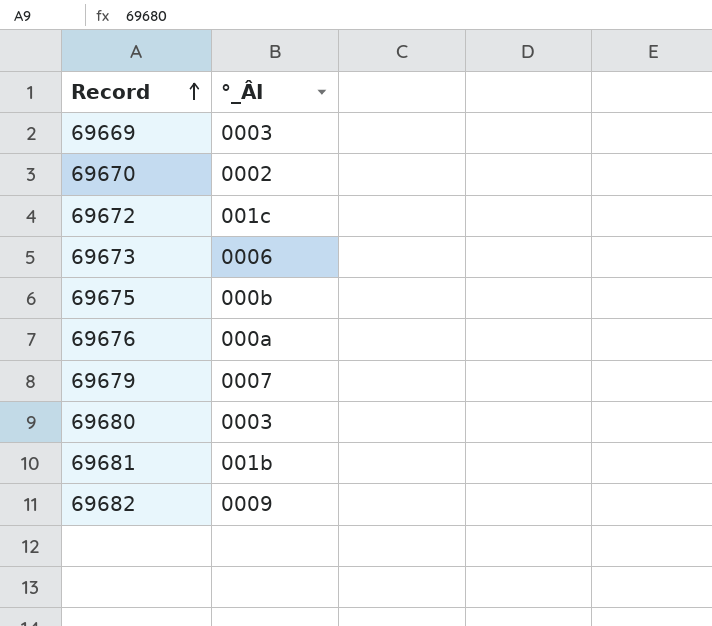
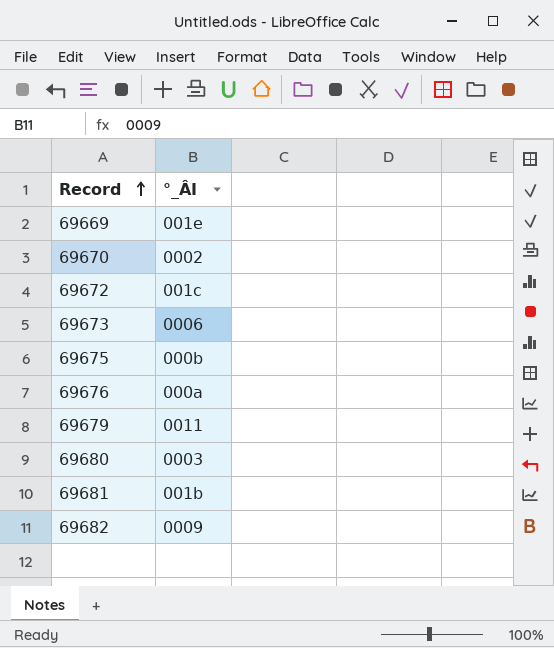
69669 | °_ÂI: 0003 -> 001e
69679 | °_ÂI: 0007 -> 0011

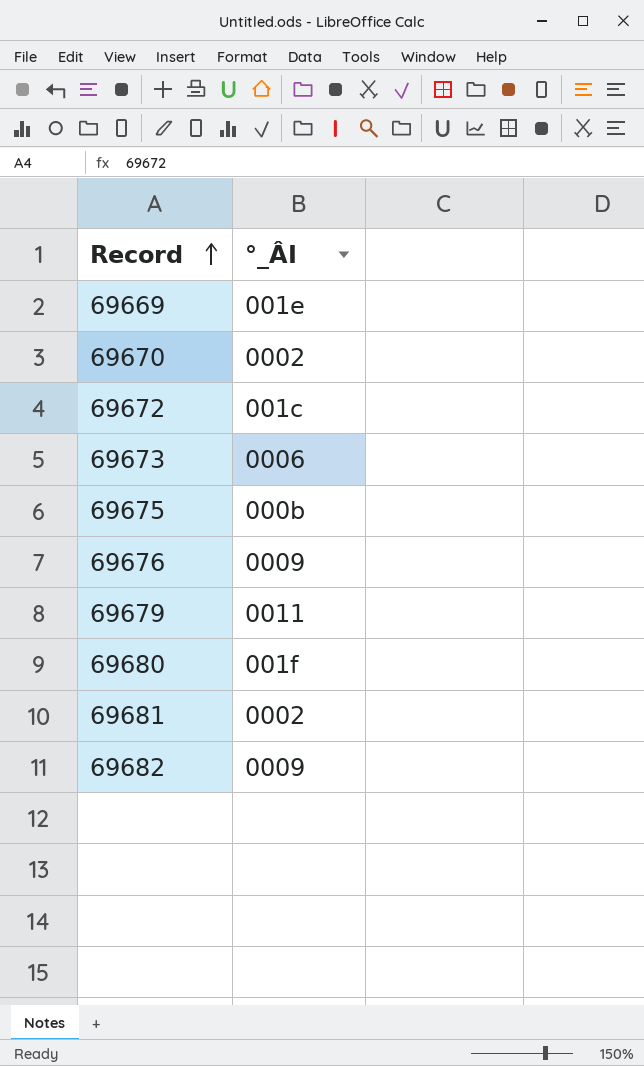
69676 | °_ÂI: 000a -> 0009
69680 | °_ÂI: 0003 -> 001f
69681 | °_ÂI: 001b -> 0002

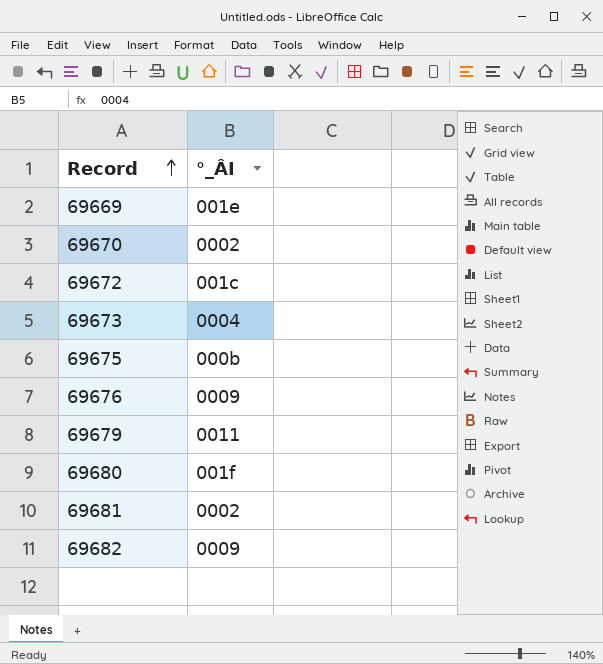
69673 | °_ÂI: 0006 -> 0004

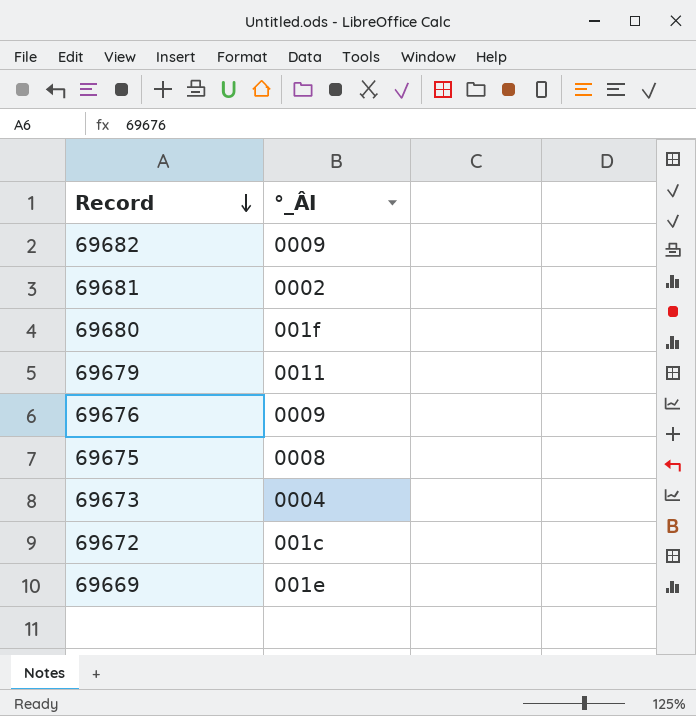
row order: Record ascending -> Record descending
row 69670: 0002 -> none
69675 | °_ÂI: 000b -> 0008

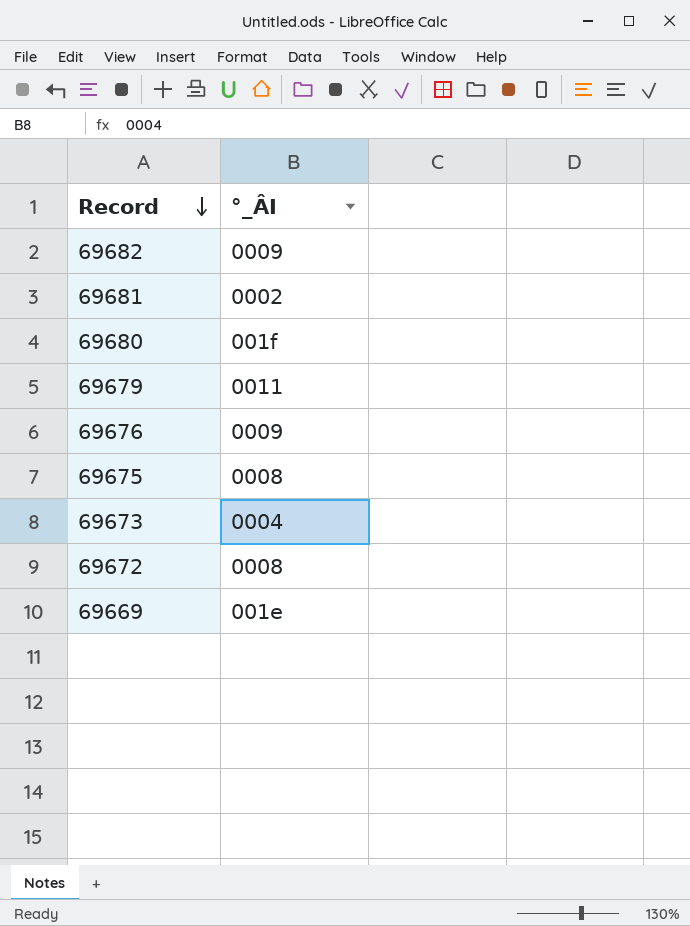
69672 | °_ÂI: 001c -> 0008

